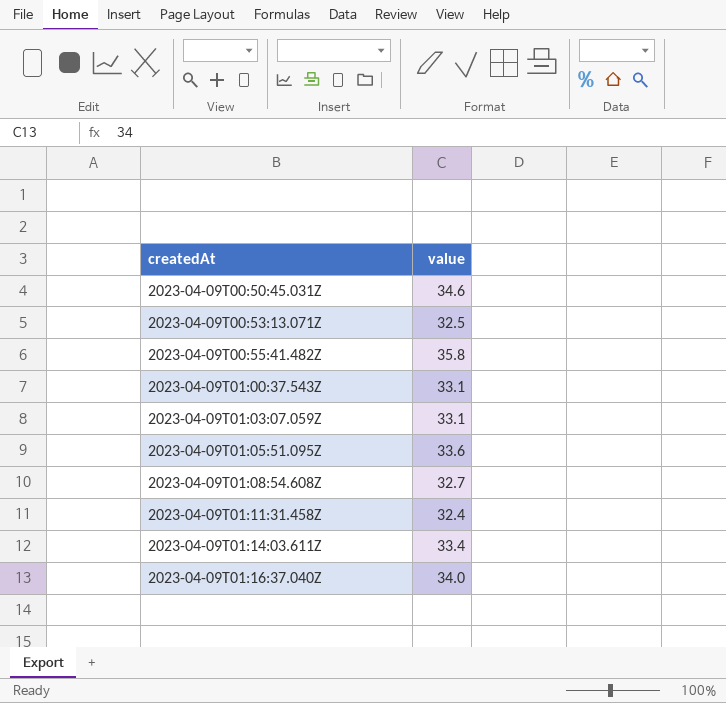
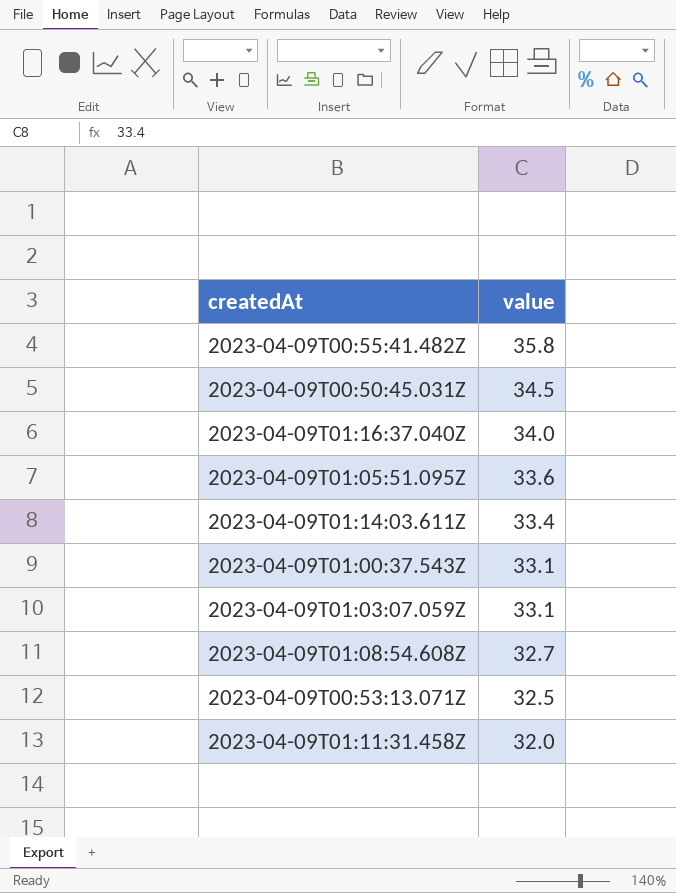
row order: createdAt ascending -> value descending
2023-04-09T00:50:45.031Z | value: 34.6 -> 34.5
2023-04-09T01:11:31.458Z | value: 32.4 -> 32.0

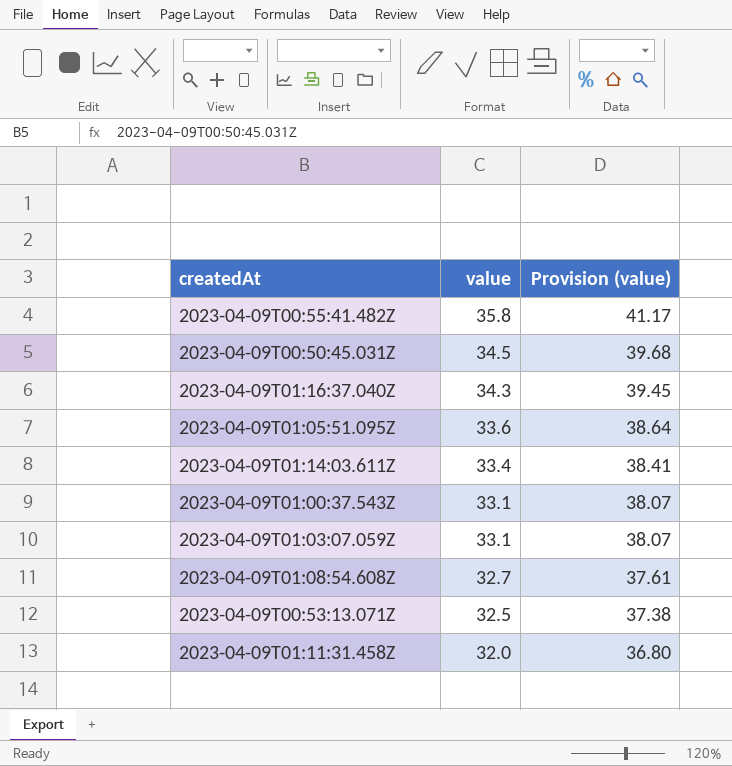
column Provision (value) | formula: none -> [value] * 1.15
2023-04-09T01:16:37.040Z | value: 34.0 -> 34.3

